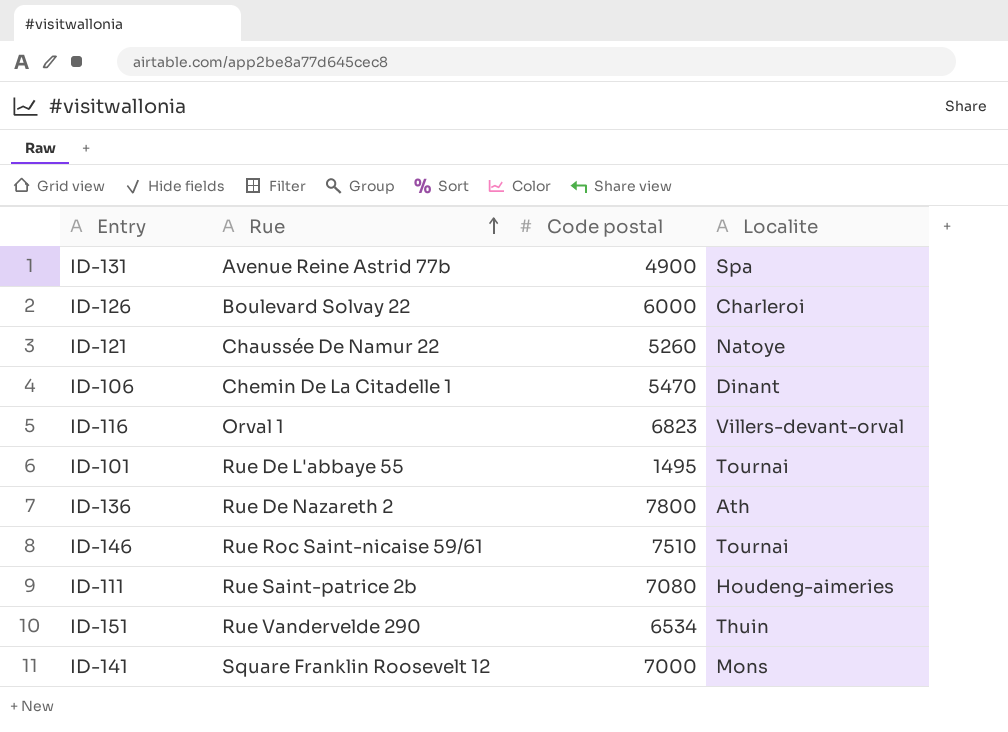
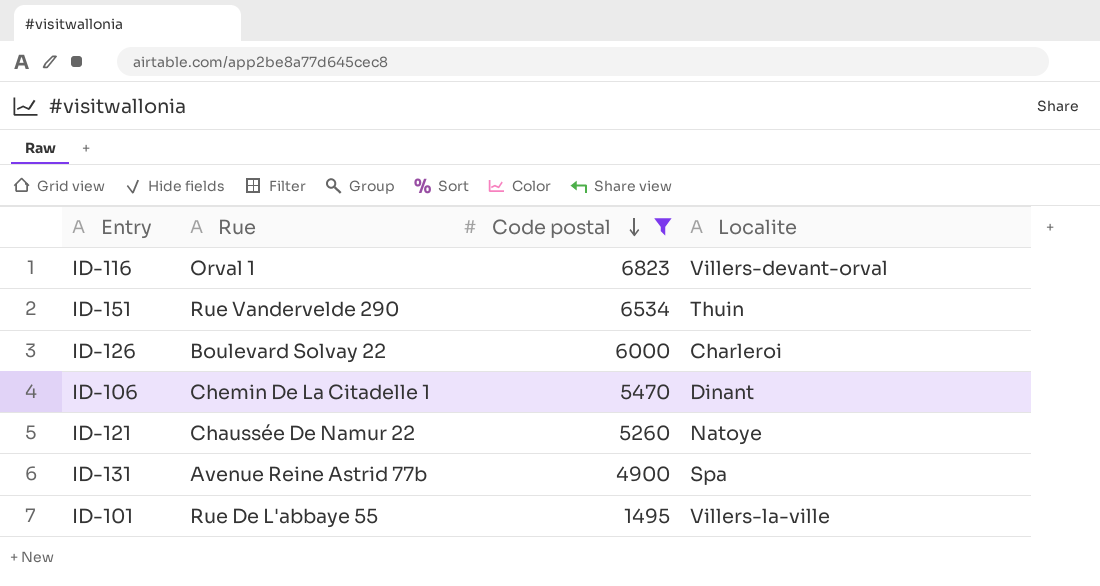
filter: none -> Code postal <= 6823
row order: Rue ascending -> Code postal descending
ID-101 | Localite: Tournai -> Villers-la-ville

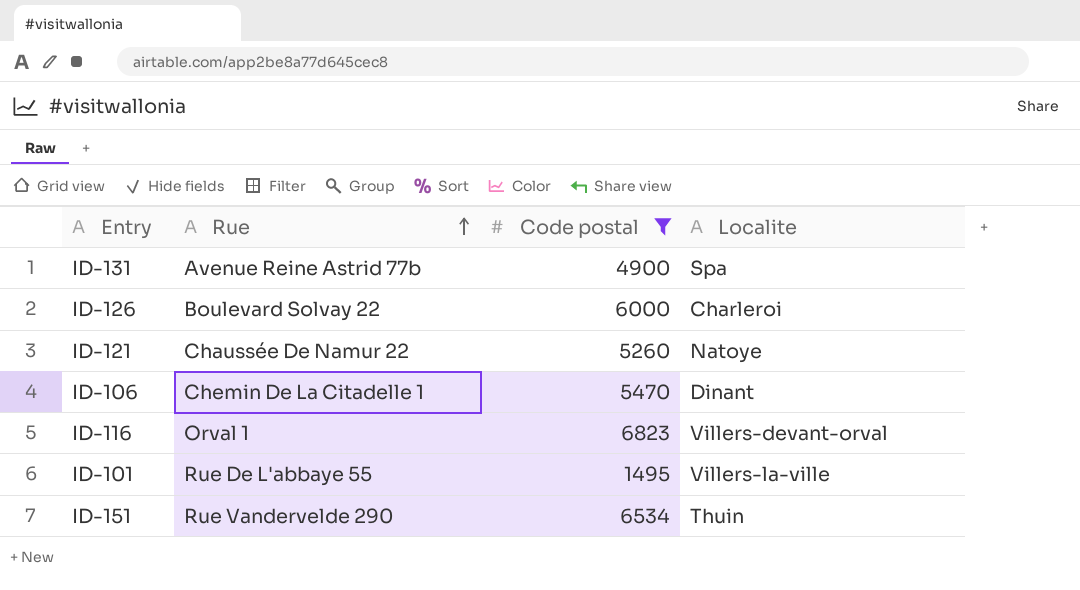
row order: Code postal descending -> Rue ascending

